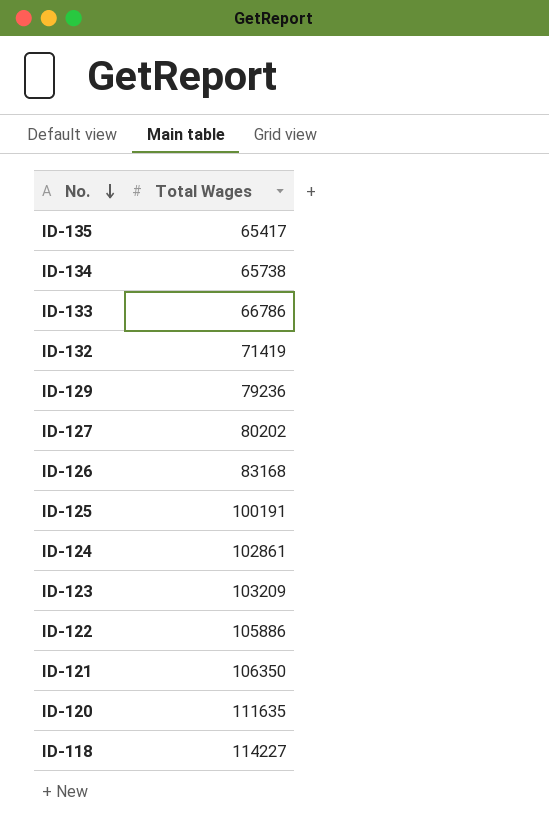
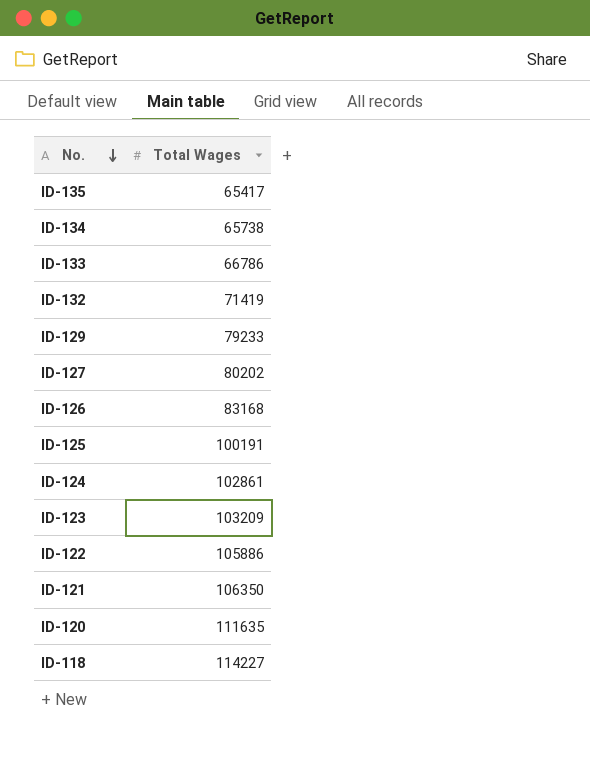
ID-129 | Total Wages: 79236 -> 79233

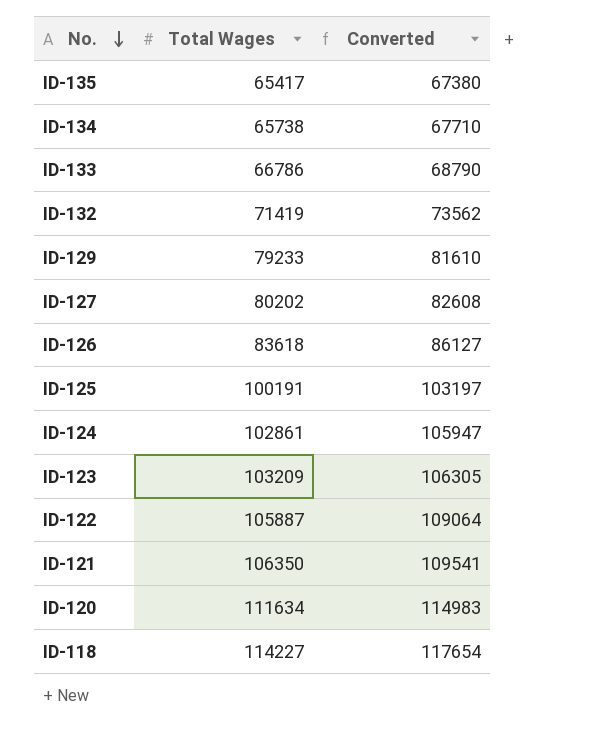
column Converted | formula: none -> [Total Wages] * 1.03
ID-126 | Total Wages: 83168 -> 83618
ID-122 | Total Wages: 105886 -> 105887
ID-120 | Total Wages: 111635 -> 111634

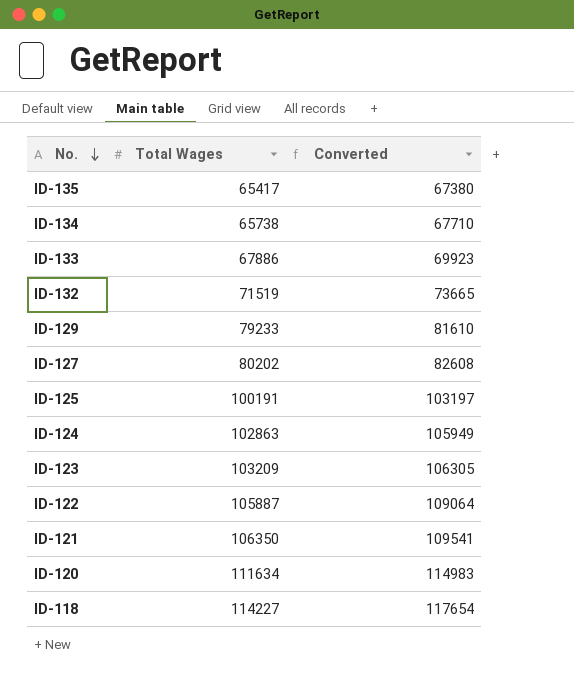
row ID-126: 83618 | 86127 -> none
ID-133 | Total Wages: 66786 -> 67886
ID-133 | Converted: 68790 -> 69923
ID-132 | Total Wages: 71419 -> 71519
ID-132 | Converted: 73562 -> 73665
ID-124 | Total Wages: 102861 -> 102863
ID-124 | Converted: 105947 -> 105949

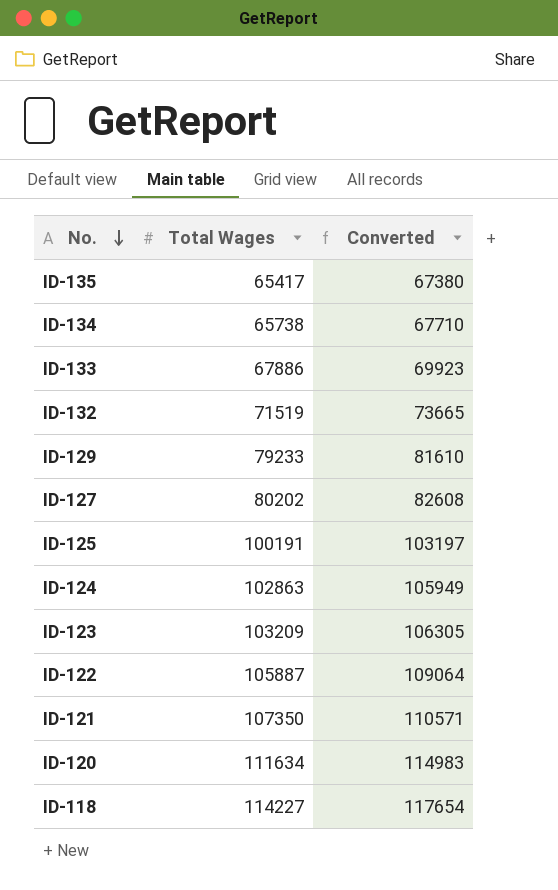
ID-121 | Total Wages: 106350 -> 107350
ID-121 | Converted: 109541 -> 110571

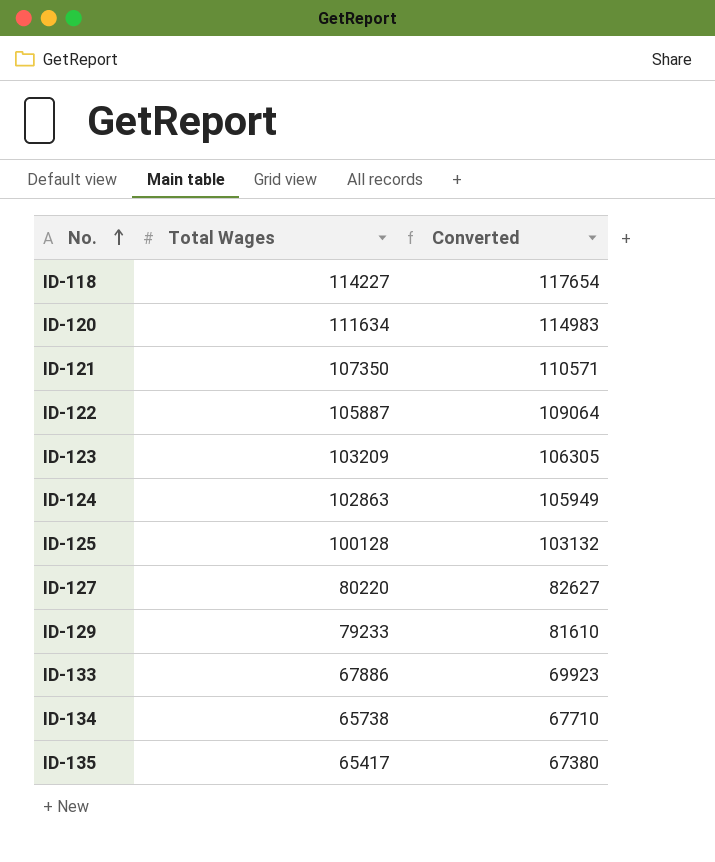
row order: No. descending -> No. ascending
row ID-132: 71519 | 73665 -> none
ID-125 | Total Wages: 100191 -> 100128
ID-125 | Converted: 103197 -> 103132
ID-127 | Total Wages: 80202 -> 80220
ID-127 | Converted: 82608 -> 82627

